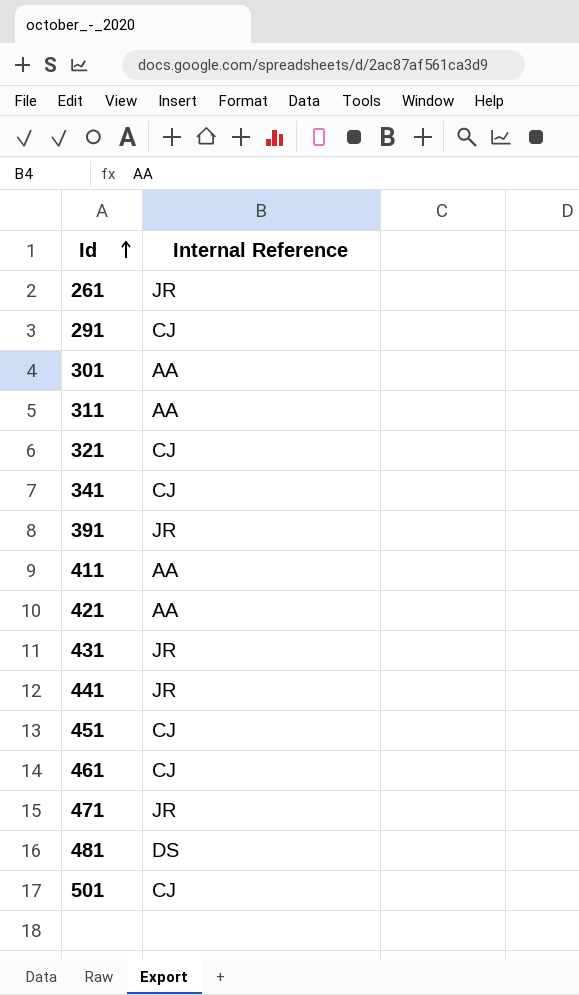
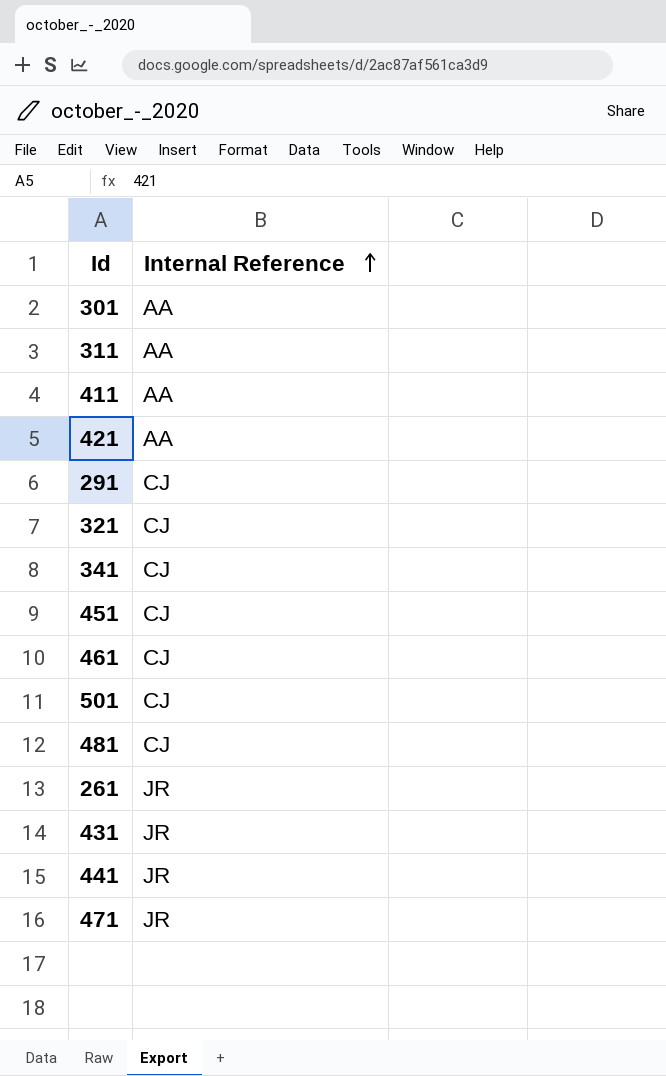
row order: Id ascending -> Internal Reference ascending
row 391: JR -> none
481 | Internal Reference: DS -> CJ

